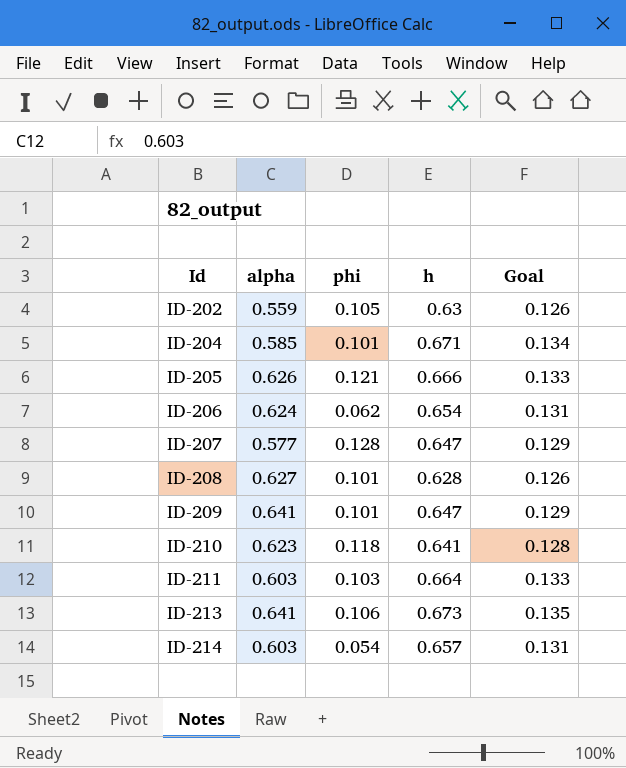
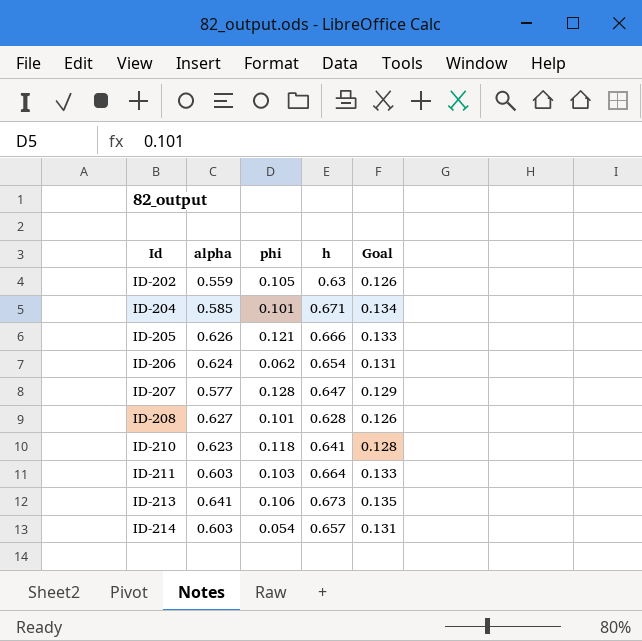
row ID-209: 0.641 | 0.101 | 0.647 | 0.129 -> none

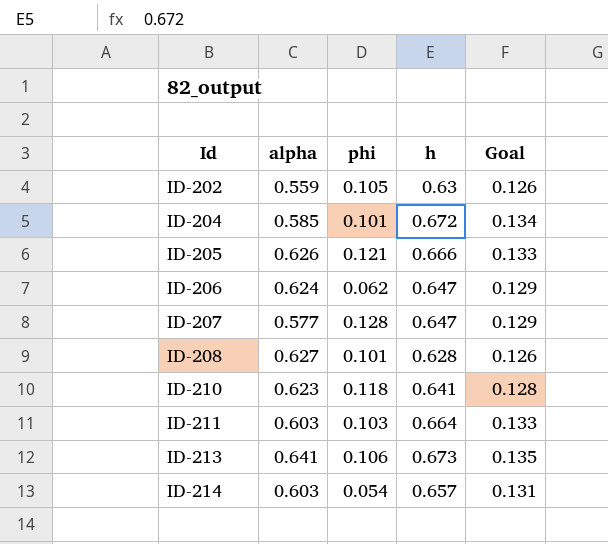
ID-204 | h: 0.671 -> 0.672
ID-206 | h: 0.654 -> 0.647
ID-206 | Goal: 0.131 -> 0.129

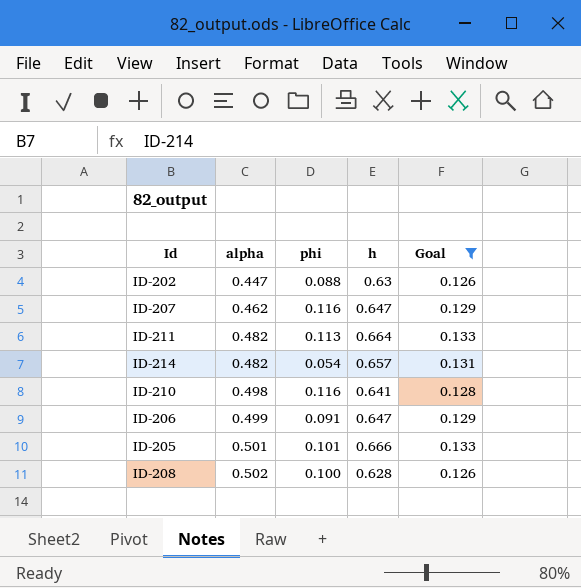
filter: none -> Goal <= 0.133
row order: Id ascending -> alpha ascending
ID-202 | alpha: 0.559 -> 0.447
ID-202 | phi: 0.105 -> 0.088
ID-207 | alpha: 0.577 -> 0.462
ID-207 | phi: 0.128 -> 0.116
ID-211 | alpha: 0.603 -> 0.482
ID-211 | phi: 0.103 -> 0.113
ID-214 | alpha: 0.603 -> 0.482
ID-210 | alpha: 0.623 -> 0.498
ID-210 | phi: 0.118 -> 0.116
ID-206 | alpha: 0.624 -> 0.499
ID-206 | phi: 0.062 -> 0.091
ID-205 | alpha: 0.626 -> 0.501
ID-205 | phi: 0.121 -> 0.101
ID-208 | alpha: 0.627 -> 0.502
ID-208 | phi: 0.101 -> 0.100

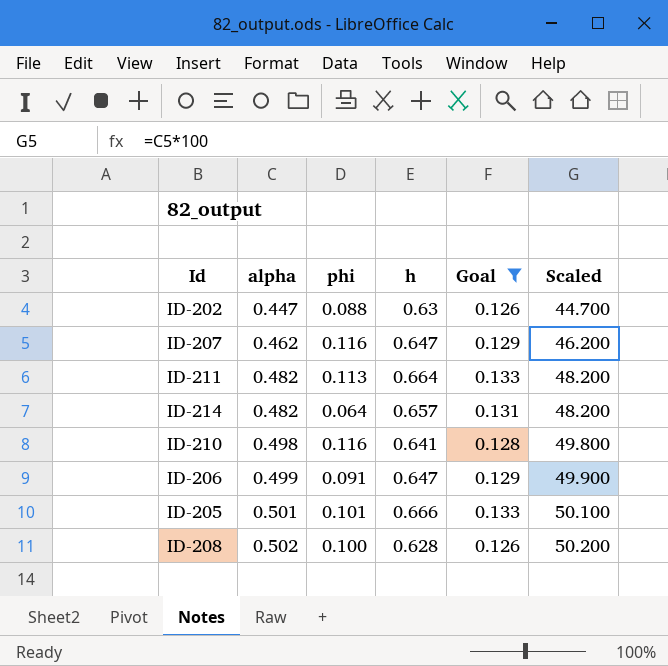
column Scaled | formula: none -> [alpha] * 100
ID-214 | phi: 0.054 -> 0.064

